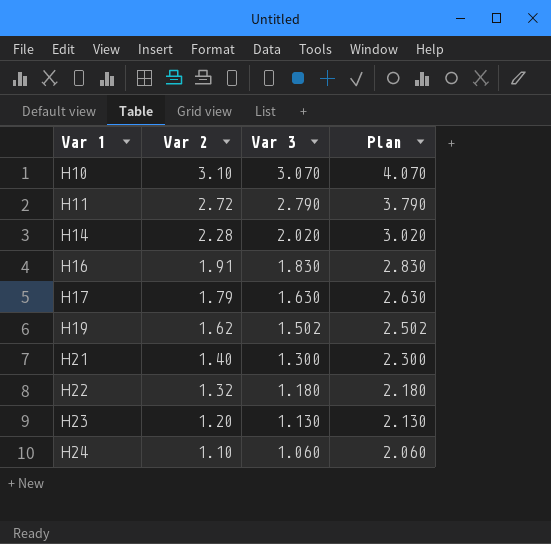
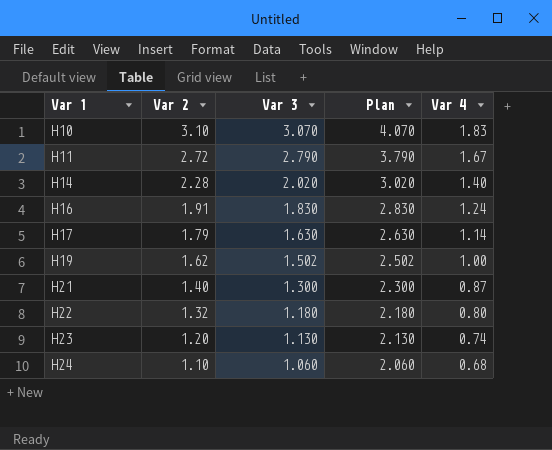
column Var 4 | position: none -> 5

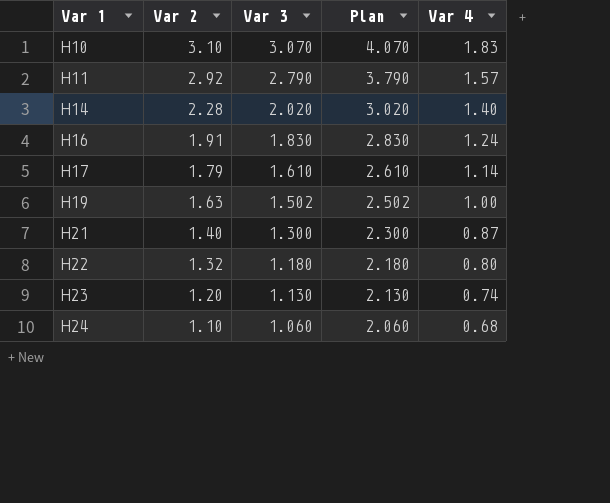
H11 | Var 2: 2.72 -> 2.92
H11 | Var 4: 1.67 -> 1.57
H17 | Var 3: 1.630 -> 1.610
H17 | Plan: 2.630 -> 2.610
H19 | Var 2: 1.62 -> 1.63

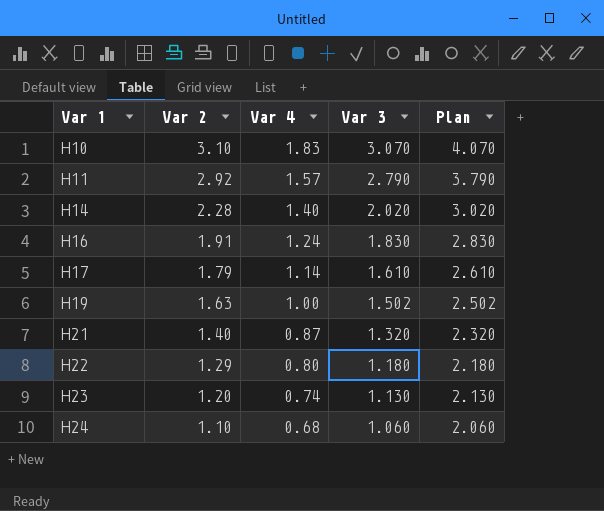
column Var 4 | position: 5 -> 3
H21 | Var 3: 1.300 -> 1.320
H21 | Plan: 2.300 -> 2.320
H22 | Var 2: 1.32 -> 1.29

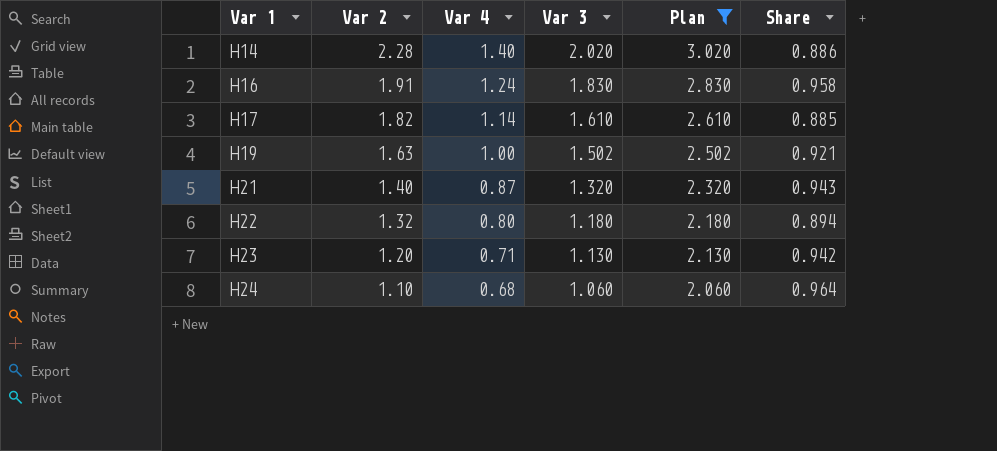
filter: none -> Plan <= 3.020
column Share | formula: none -> [Var 3] / [Var 2]
H17 | Var 2: 1.79 -> 1.82
H22 | Var 2: 1.29 -> 1.32
H23 | Var 4: 0.74 -> 0.71

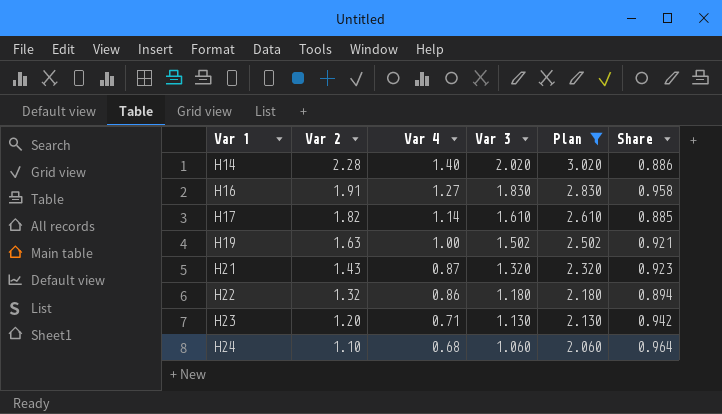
H16 | Var 4: 1.24 -> 1.27
H21 | Var 2: 1.40 -> 1.43
H21 | Share: 0.943 -> 0.923
H22 | Var 4: 0.80 -> 0.86

